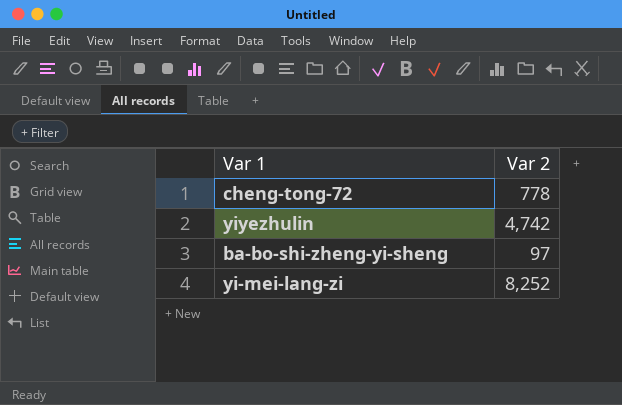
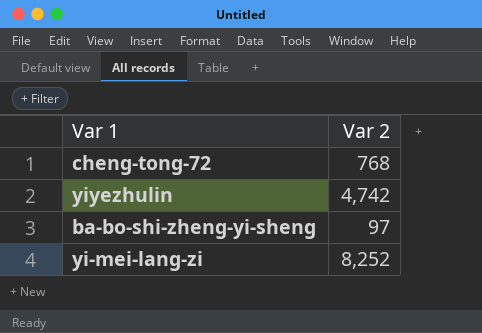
cheng-tong-72 | Var 2: 778 -> 768

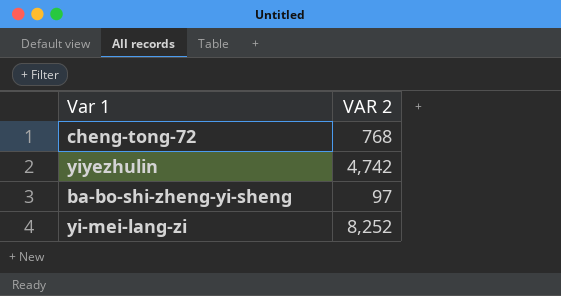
column name: Var 2 -> VAR 2

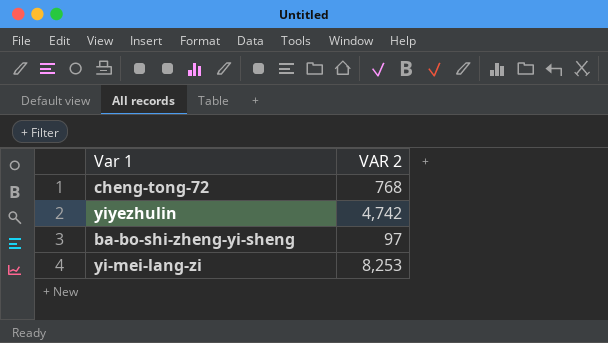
yi-mei-lang-zi | VAR 2: 8,252 -> 8,253

